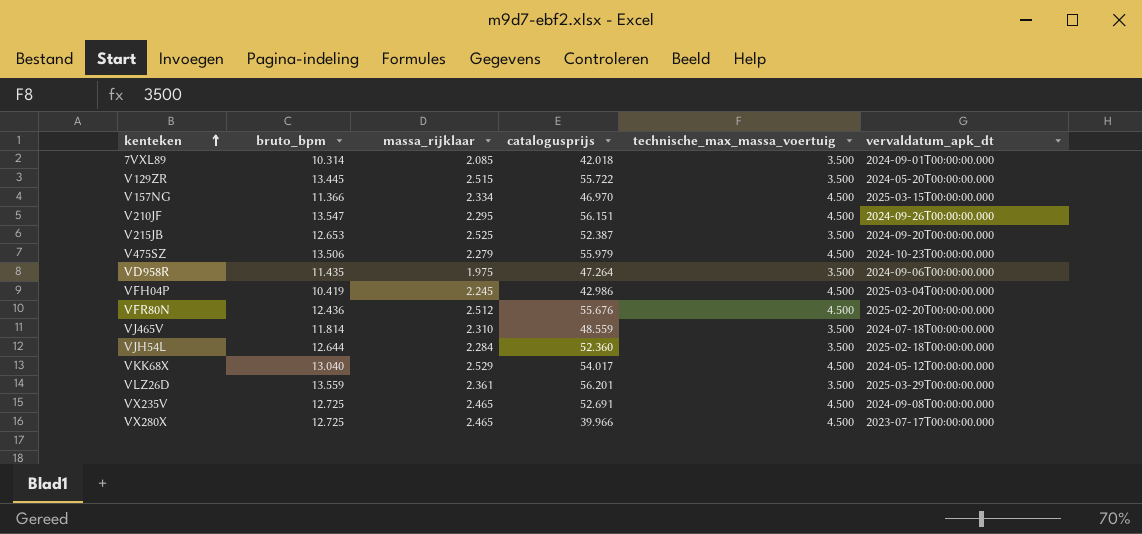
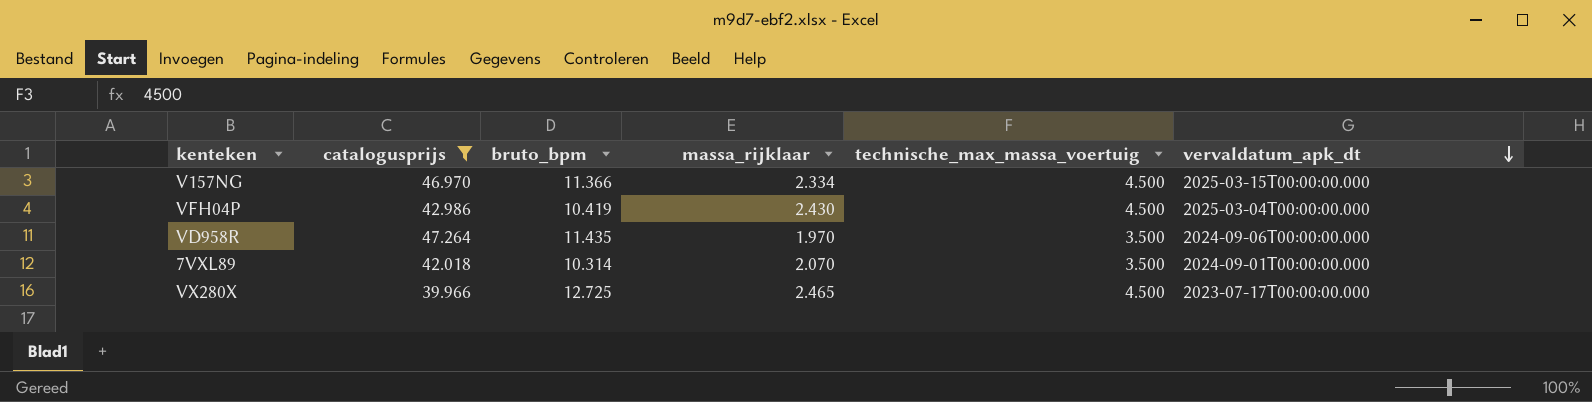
filter: none -> catalogusprijs <= 47.264
row order: kenteken ascending -> vervaldatum_apk_dt descending
column catalogusprijs | position: 4 -> 2
VFH04P | massa_rijklaar: 2.245 -> 2.430
VD958R | massa_rijklaar: 1.975 -> 1.970
7VXL89 | massa_rijklaar: 2.085 -> 2.070

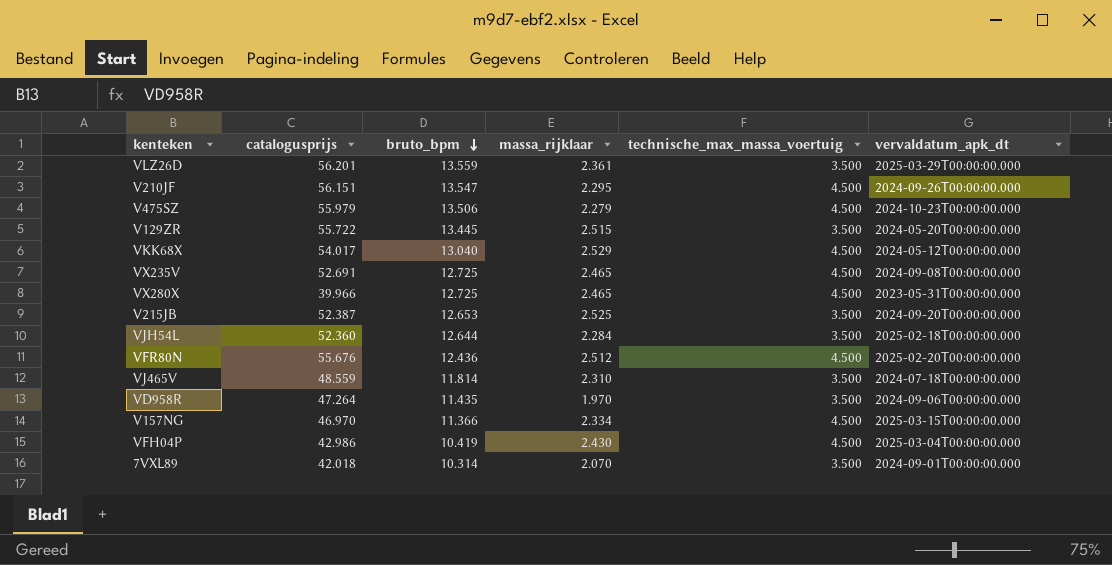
filter: catalogusprijs <= 47.264 -> none
row order: vervaldatum_apk_dt descending -> bruto_bpm descending
VX280X | vervaldatum_apk_dt: 2023-07-17T00:00:00.000 -> 2023-05-31T00:00:00.000

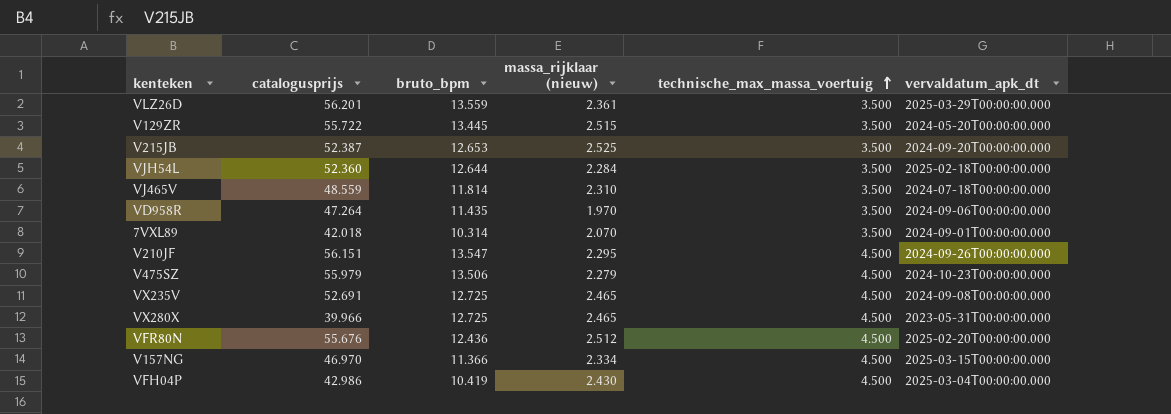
row order: bruto_bpm descending -> technische_max_massa_voertuig ascending
column name: massa_rijklaar -> massa_rijklaar (nieuw)
row VKK68X: 54.017 | 13.040 | 2.529 | 4.500 | 2024-05-12T00:00:00.000 -> none

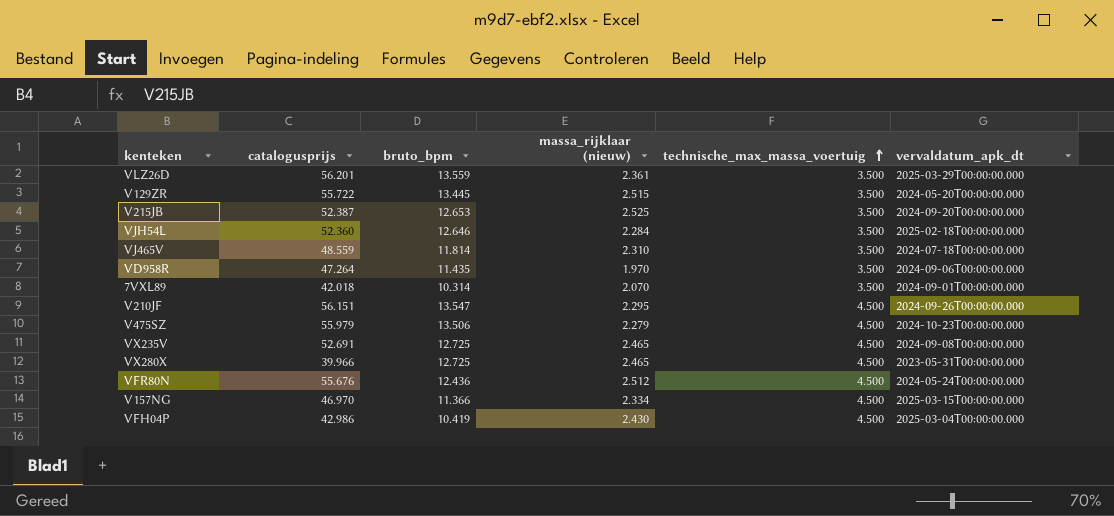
VJH54L | bruto_bpm: 12.644 -> 12.646
VFR80N | vervaldatum_apk_dt: 2025-02-20T00:00:00.000 -> 2024-05-24T00:00:00.000

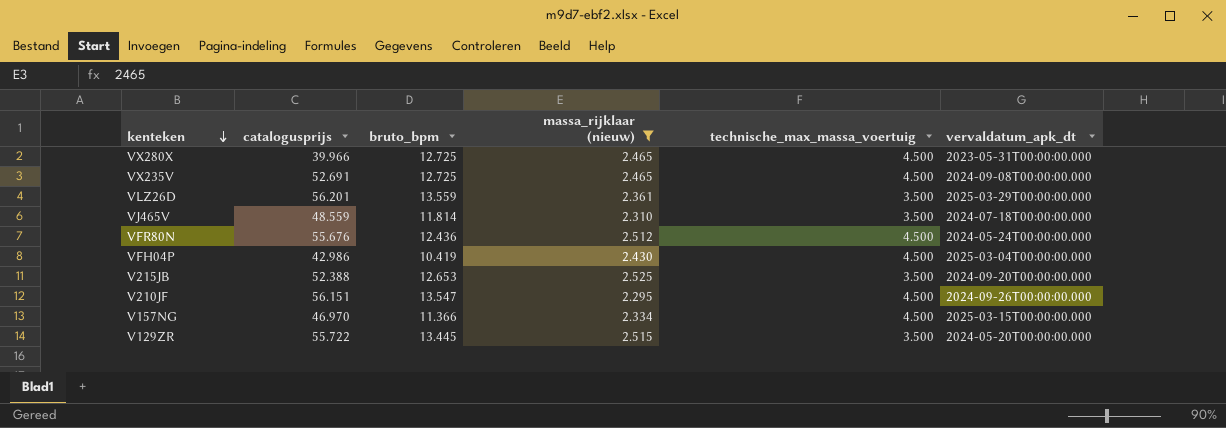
filter: none -> massa_rijklaar (nieuw) >= 2.295
row order: technische_max_massa_voertuig ascending -> kenteken descending
V215JB | catalogusprijs: 52.387 -> 52.388

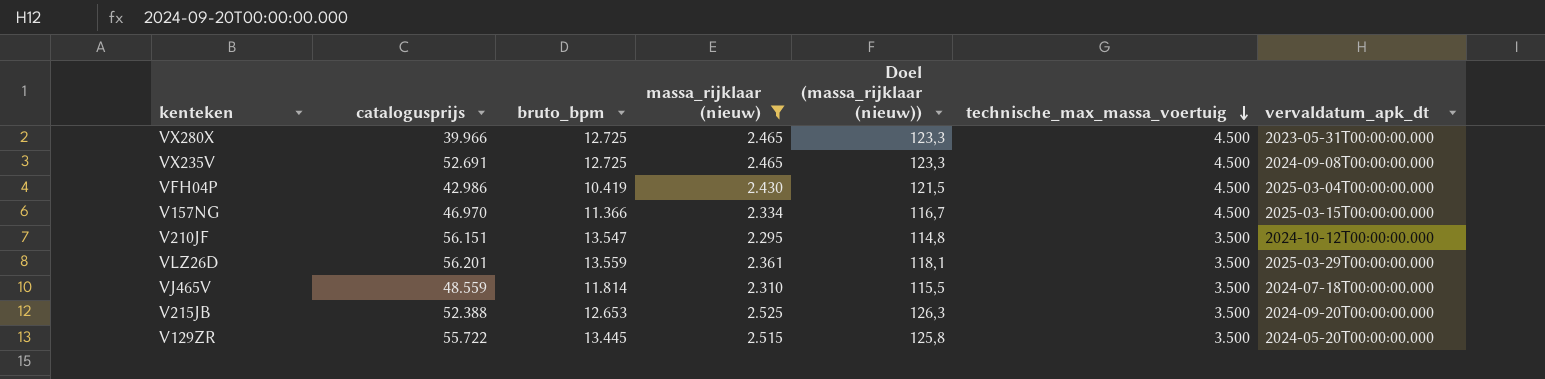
row order: kenteken descending -> technische_max_massa_voertuig descending
column Doel (massa_rijklaar (nieuw)) | formula: none -> [massa_rijklaar (nieuw)] * 0,05
row VFR80N: 55.676 | 12.436 | 2.512 | 4.500 | 2024-05-24T00:00:00.000 -> none
V210JF | technische_max_massa_voertuig: 4.500 -> 3.500
V210JF | vervaldatum_apk_dt: 2024-09-26T00:00:00.000 -> 2024-10-12T00:00:00.000

